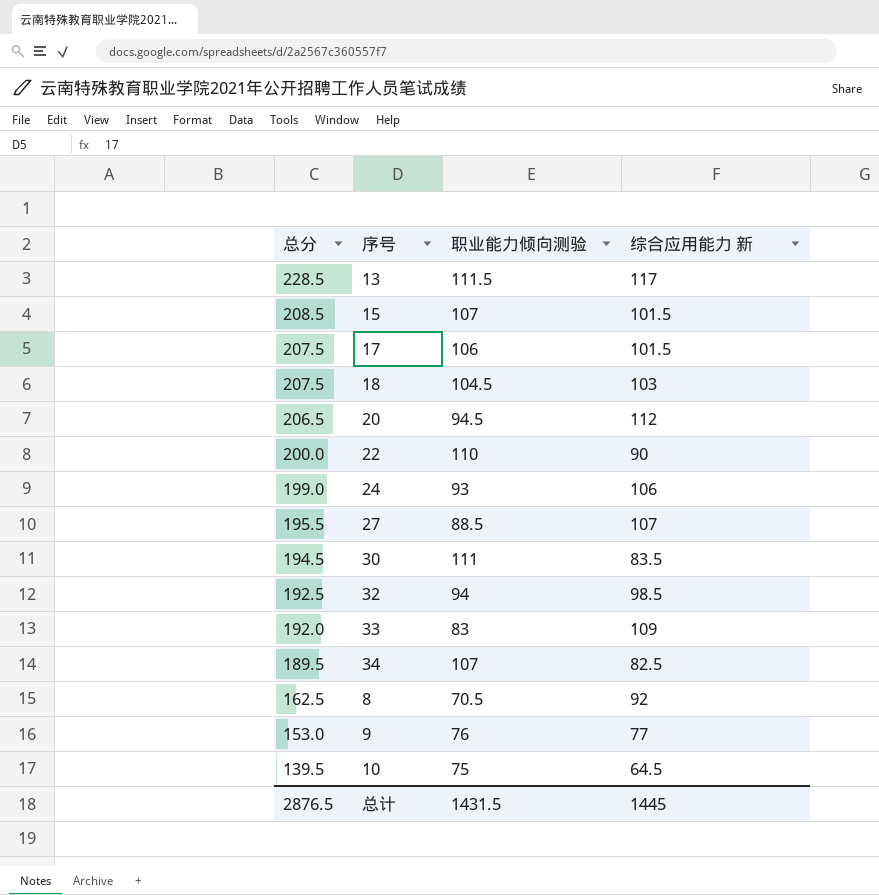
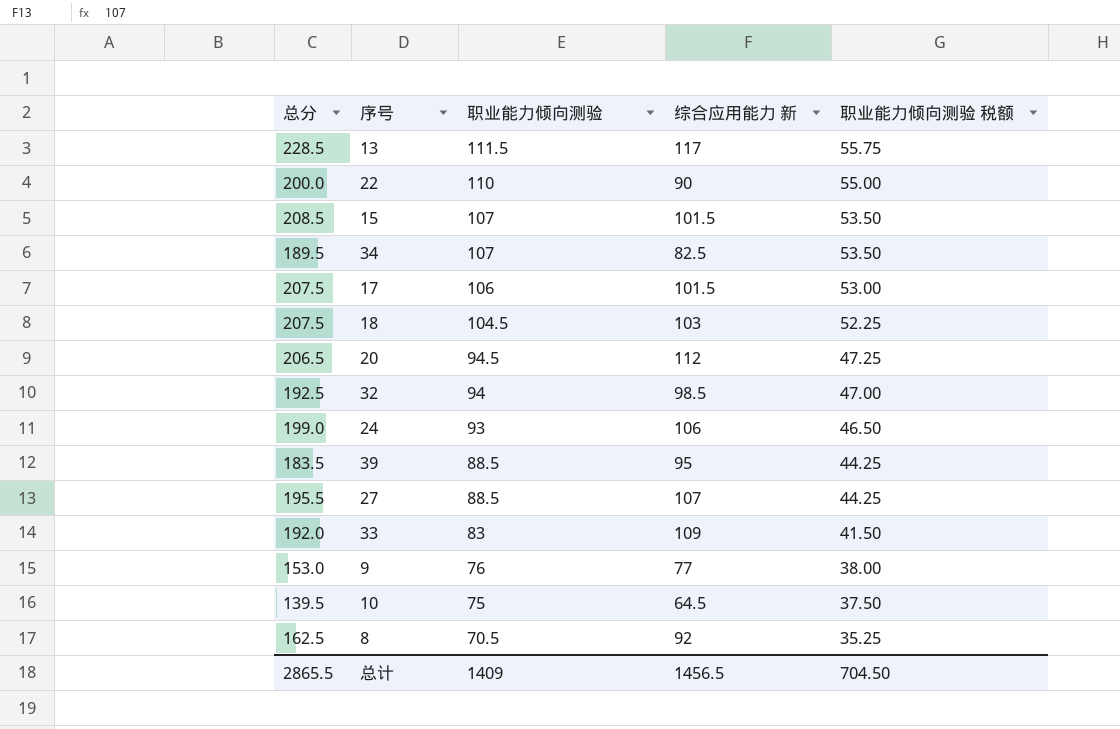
row order: 总分 descending -> 职业能力倾向测验 descending
column 职业能力倾向测验 税额 | formula: none -> [职业能力倾向测验] * 0.5
row 30: 194.5 | 111 | 83.5 -> none
row 39: none -> 183.5 | 88.5 | 95 | 44.25
总计 | 总分: 2876.5 -> 2865.5
总计 | 职业能力倾向测验: 1431.5 -> 1409
总计 | 综合应用能力 新: 1445 -> 1456.5

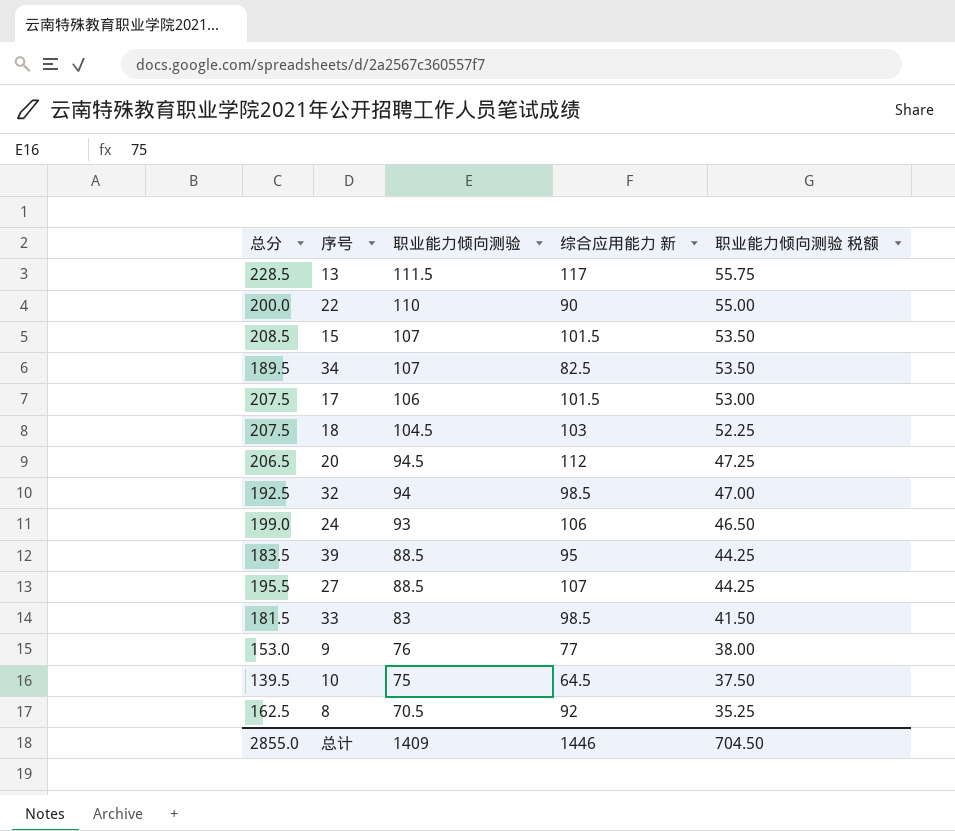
33 | 总分: 192.0 -> 181.5
33 | 综合应用能力 新: 109 -> 98.5
总计 | 总分: 2865.5 -> 2855.0
总计 | 综合应用能力 新: 1456.5 -> 1446

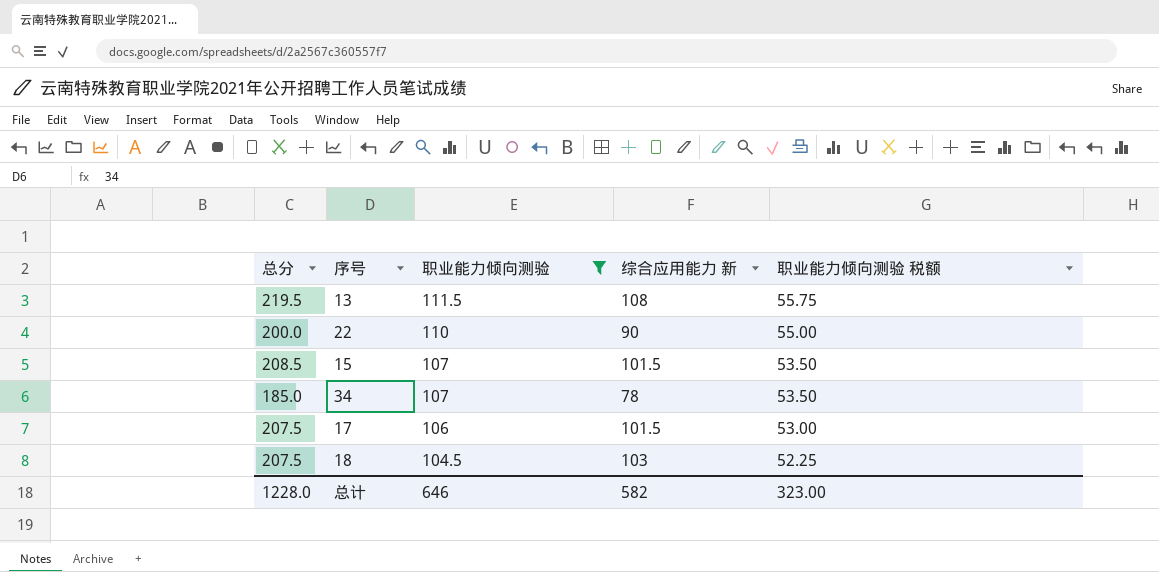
filter: none -> 职业能力倾向测验 >= 104.5
13 | 总分: 228.5 -> 219.5
13 | 综合应用能力 新: 117 -> 108
34 | 总分: 189.5 -> 185.0
34 | 综合应用能力 新: 82.5 -> 78
总计 | 总分: 2855.0 -> 1228.0
总计 | 职业能力倾向测验: 1409 -> 646
总计 | 综合应用能力 新: 1446 -> 582
总计 | 职业能力倾向测验 税额: 704.50 -> 323.00

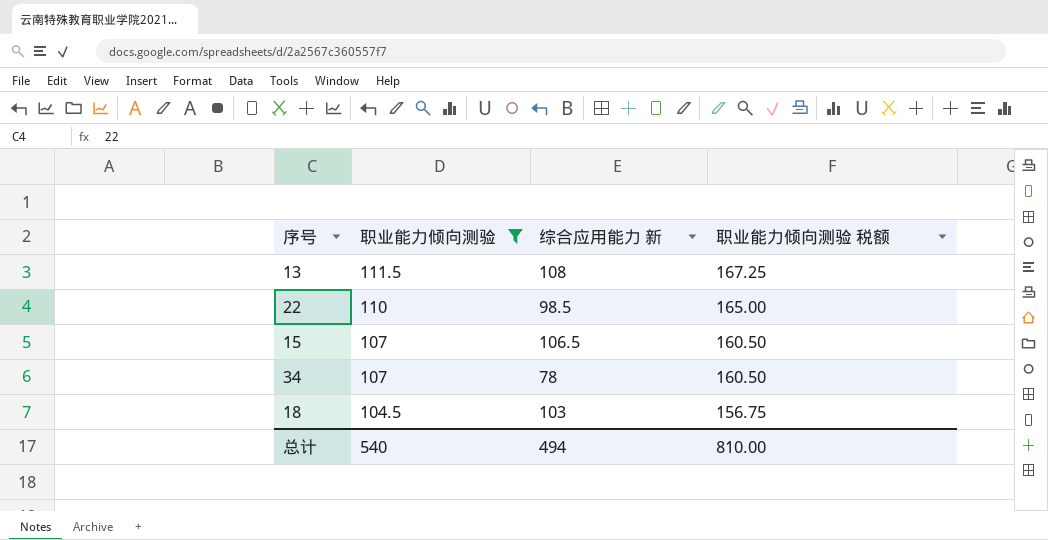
column 总分 | formula: [职业能力倾向测验] + [综合应用能力 新] -> none
column 职业能力倾向测验 税额 | formula: [职业能力倾向测验] * 0.5 -> [职业能力倾向测验] * 1.5
row 17: 207.5 | 106 | 101.5 | 53.00 -> none
22 | 综合应用能力 新: 90 -> 98.5
15 | 综合应用能力 新: 101.5 -> 106.5
总计 | 职业能力倾向测验: 646 -> 540
总计 | 综合应用能力 新: 582 -> 494
总计 | 职业能力倾向测验 税额: 323.00 -> 810.00

